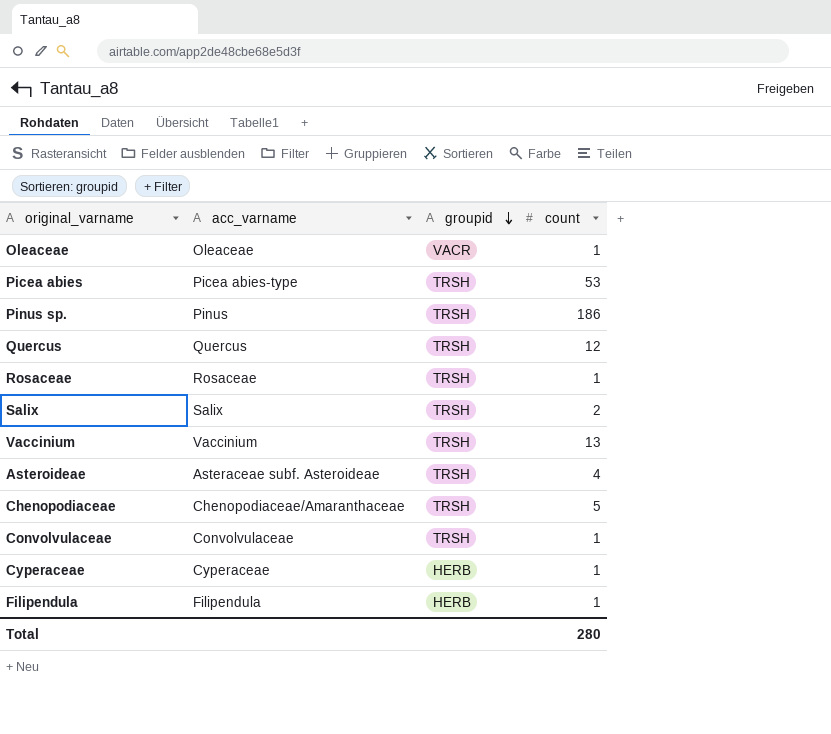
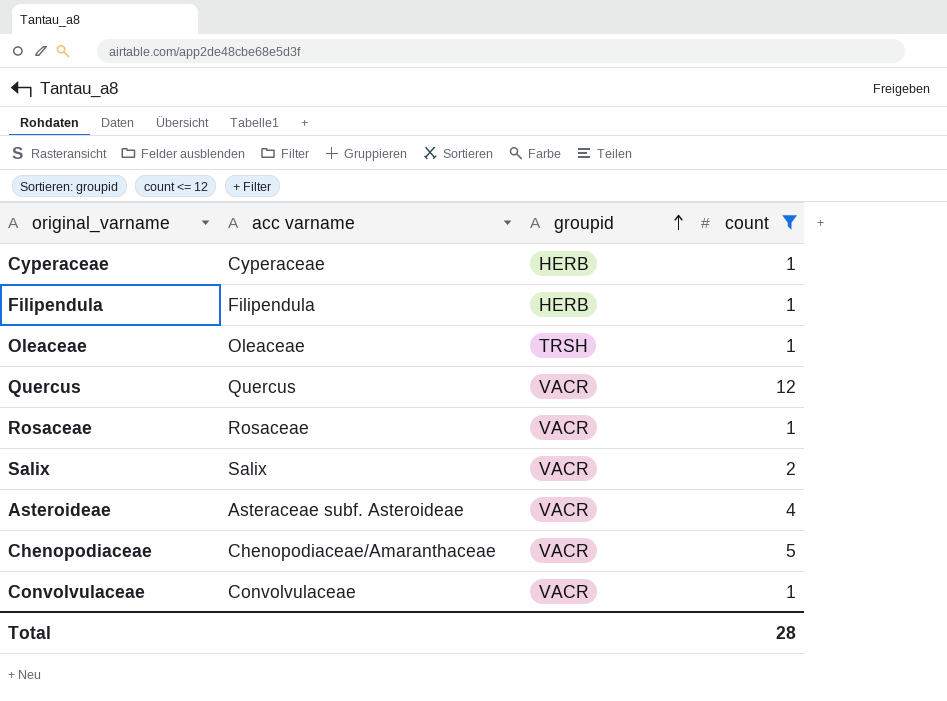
filter: none -> count <= 12
row order: groupid descending -> groupid ascending
column name: acc_varname -> acc varname
Oleaceae | groupid: VACR -> TRSH
Quercus | groupid: TRSH -> VACR
Rosaceae | groupid: TRSH -> VACR
Salix | groupid: TRSH -> VACR
Asteroideae | groupid: TRSH -> VACR
Chenopodiaceae | groupid: TRSH -> VACR
Convolvulaceae | groupid: TRSH -> VACR
Total | count: 280 -> 28

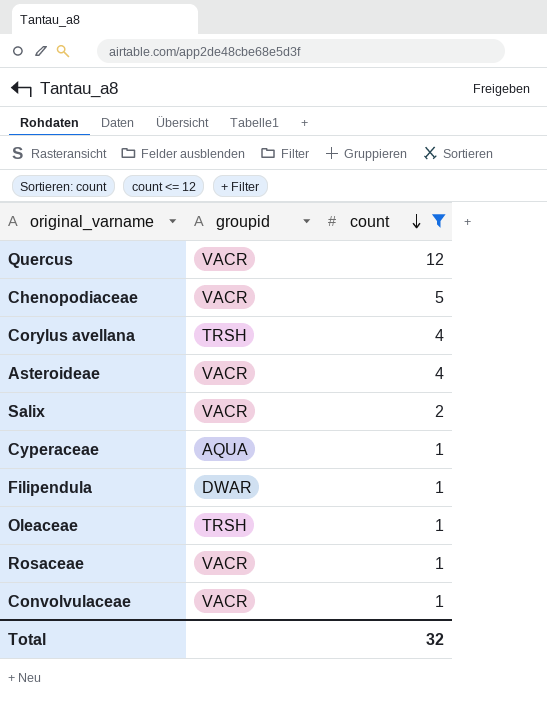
row order: groupid ascending -> count descending
column acc varname | position: 2 -> none
row Corylus avellana: none -> TRSH | 4
Cyperaceae | groupid: HERB -> AQUA
Filipendula | groupid: HERB -> DWAR
Total | count: 28 -> 32

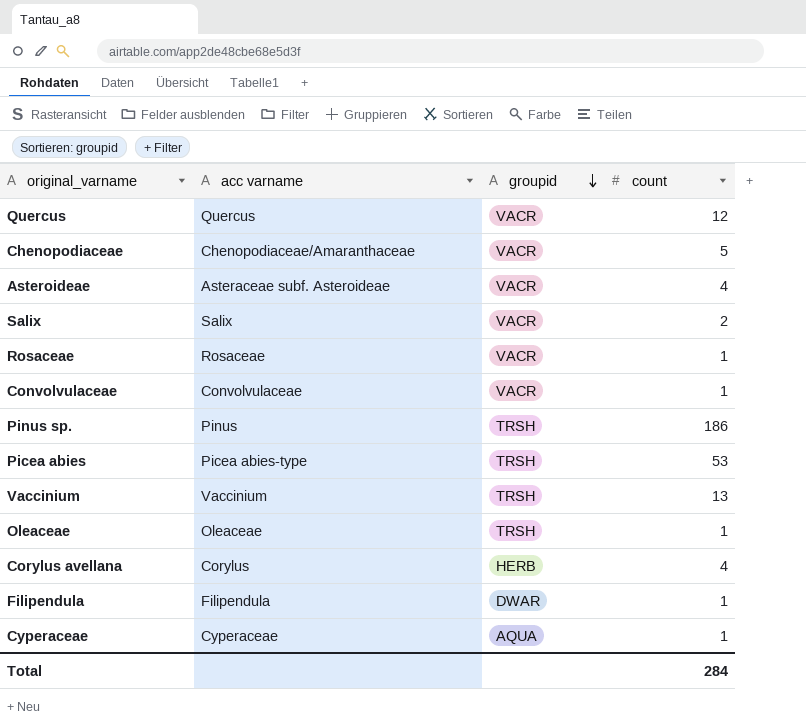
filter: count <= 12 -> none
row order: count descending -> groupid descending
column acc varname | position: none -> 2
Corylus avellana | groupid: TRSH -> HERB
Total | count: 32 -> 284

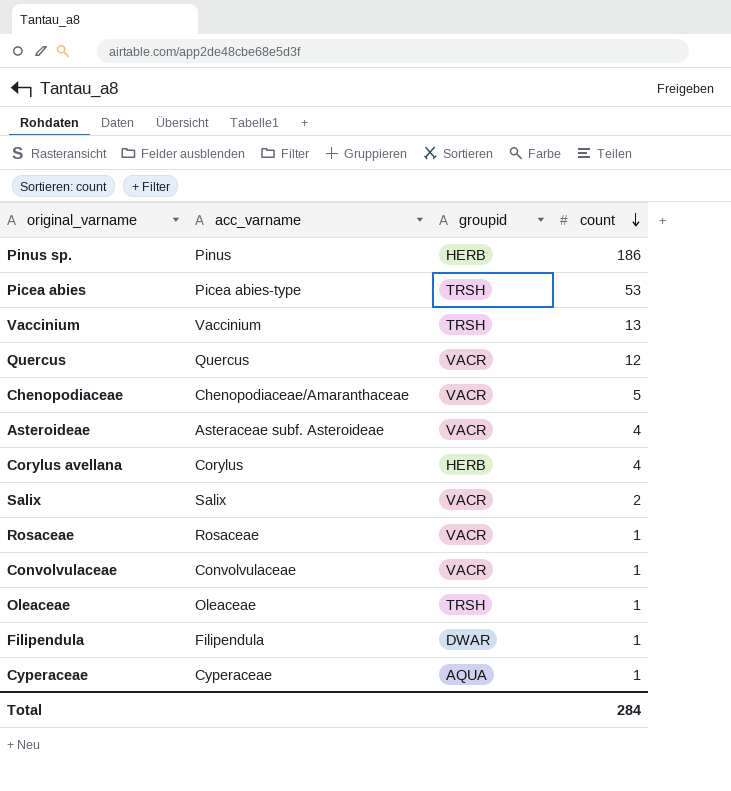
row order: groupid descending -> count descending
column name: acc varname -> acc_varname
Pinus sp. | groupid: TRSH -> HERB

